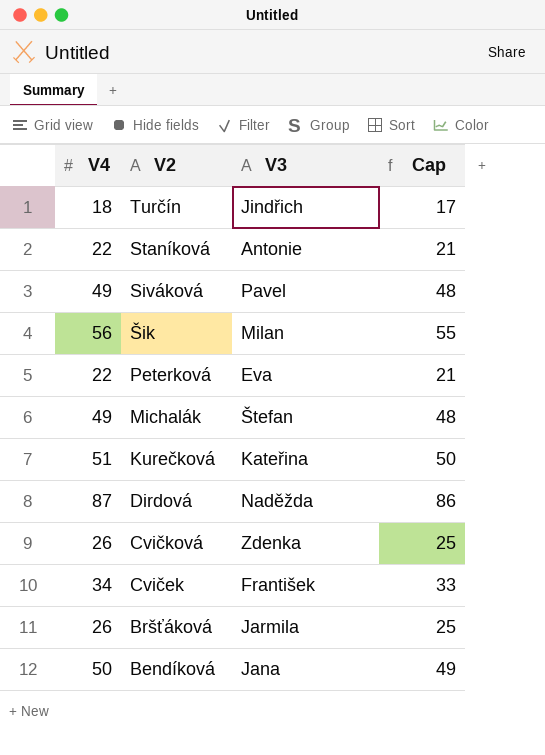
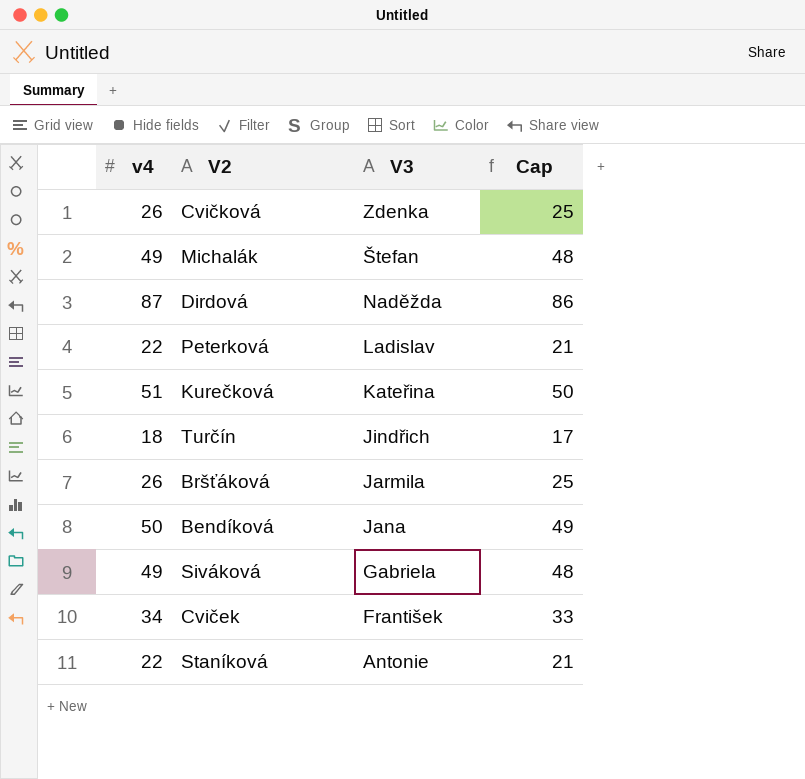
row order: V2 descending -> V3 descending
column name: V4 -> v4
row Šik: 56 | Milan | 55 -> none
Peterková | V3: Eva -> Ladislav
Siváková | V3: Pavel -> Gabriela

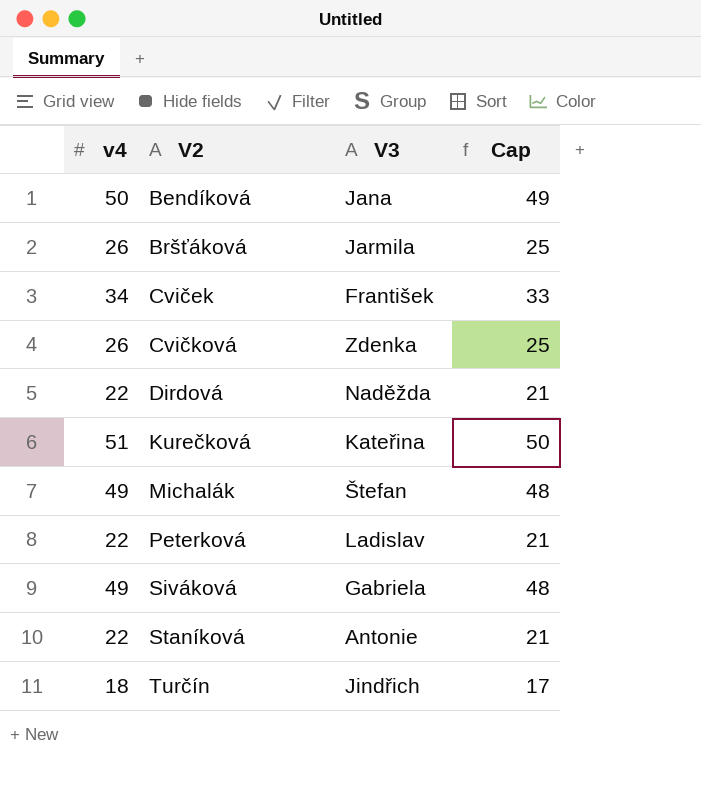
row order: V3 descending -> V2 ascending
Dirdová | v4: 87 -> 22
Dirdová | Cap: 86 -> 21

